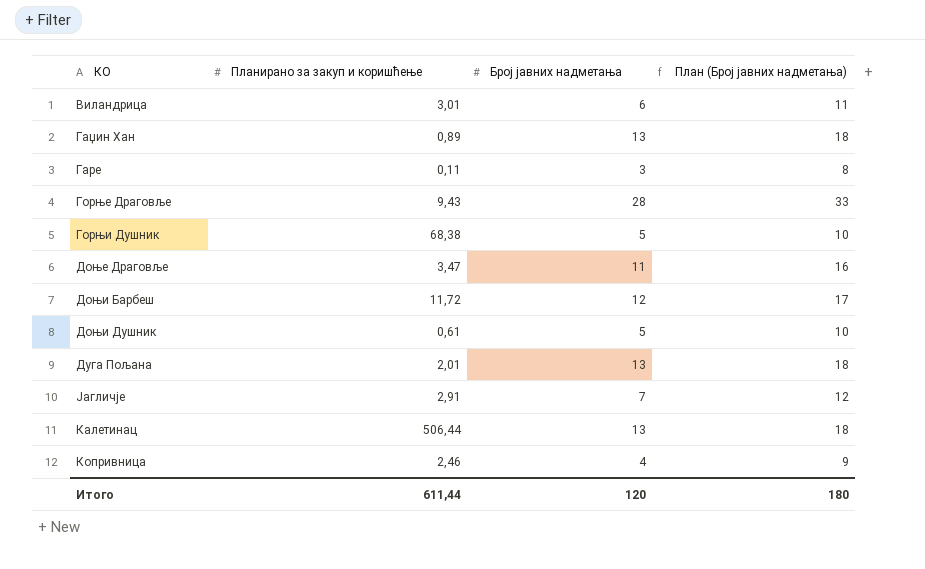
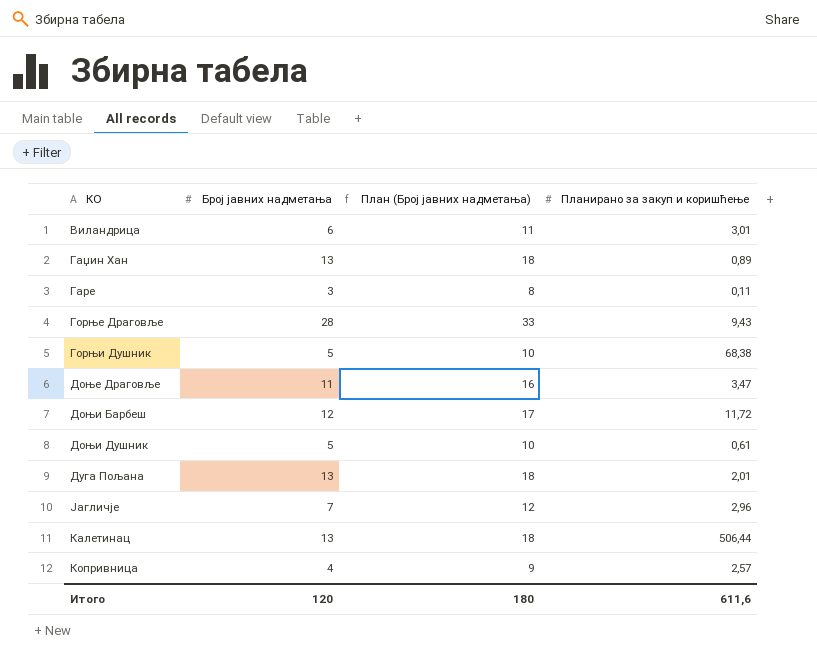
column Планирано за закуп и коришћење | position: 2 -> 4
Јагличје | Планирано за закуп и коришћење: 2,91 -> 2,96
Копривница | Планирано за закуп и коришћење: 2,46 -> 2,57
Итого | Планирано за закуп и коришћење: 611,44 -> 611,6

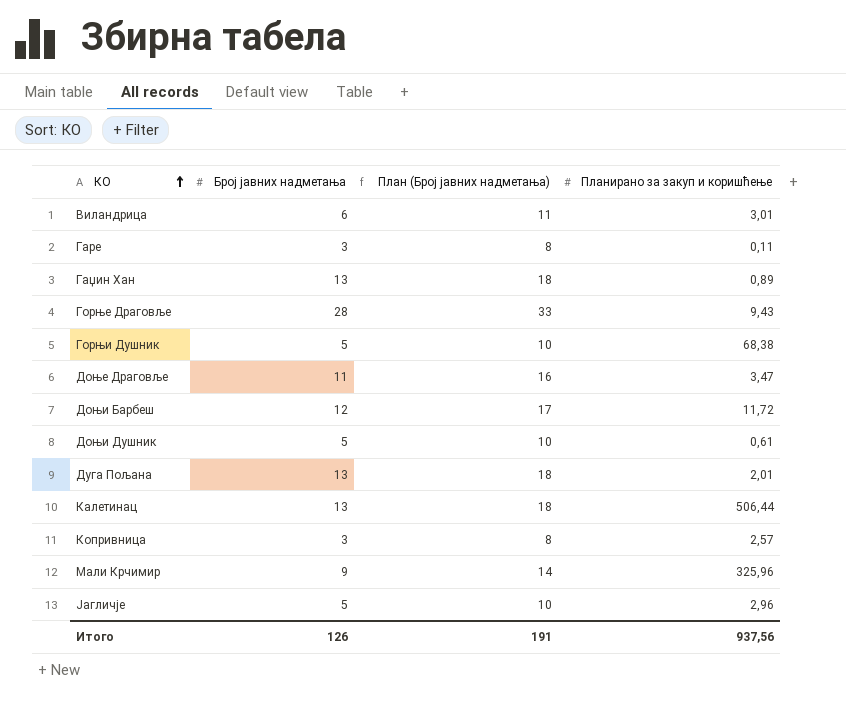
row order: none -> КО ascending
Копривница | Број јавних надметања: 4 -> 3
Копривница | План (Број јавних надметања): 9 -> 8
row Мали Крчимир: none -> 9 | 14 | 325,96
Јагличје | Број јавних надметања: 7 -> 5
Јагличје | План (Број јавних надметања): 12 -> 10
Итого | Број јавних надметања: 120 -> 126
Итого | План (Број јавних надметања): 180 -> 191
Итого | Планирано за закуп и коришћење: 611,6 -> 937,56

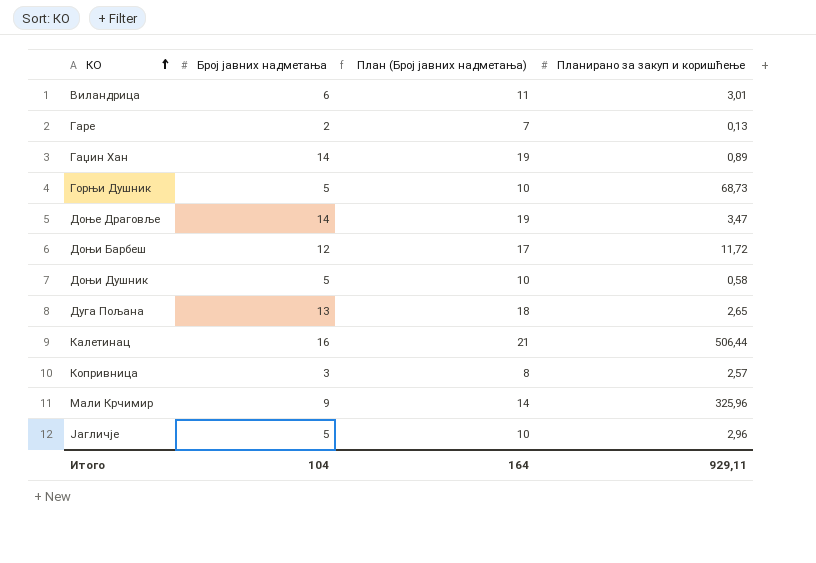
row Горње Драговље: 28 | 33 | 9,43 -> none
Гаре | Број јавних надметања: 3 -> 2
Гаре | План (Број јавних надметања): 8 -> 7
Гаре | Планирано за закуп и коришћење: 0,11 -> 0,13
Гаџин Хан | Број јавних надметања: 13 -> 14
Гаџин Хан | План (Број јавних надметања): 18 -> 19
Горњи Душник | Планирано за закуп и коришћење: 68,38 -> 68,73
Доње Драговље | Број јавних надметања: 11 -> 14
Доње Драговље | План (Број јавних надметања): 16 -> 19
Доњи Душник | Планирано за закуп и коришћење: 0,61 -> 0,58
Дуга Пољана | Планирано за закуп и коришћење: 2,01 -> 2,65
Калетинац | Број јавних надметања: 13 -> 16
Калетинац | План (Број јавних надметања): 18 -> 21
Итого | Број јавних надметања: 126 -> 104
Итого | План (Број јавних надметања): 191 -> 164
Итого | Планирано за закуп и коришћење: 937,56 -> 929,11

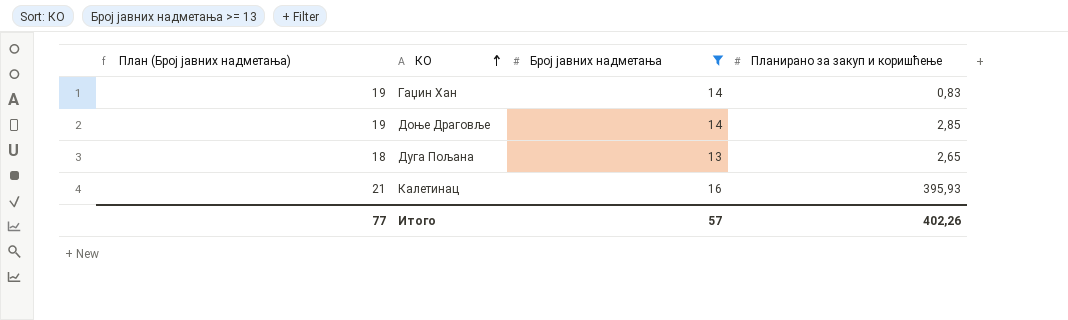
filter: none -> Број јавних надметања >= 13
column План (Број јавних надметања) | position: 3 -> 1
Гаџин Хан | Планирано за закуп и коришћење: 0,89 -> 0,83
Доње Драговље | Планирано за закуп и коришћење: 3,47 -> 2,85
Калетинац | Планирано за закуп и коришћење: 506,44 -> 395,93
Итого | План (Број јавних надметања): 164 -> 77
Итого | Број јавних надметања: 104 -> 57
Итого | Планирано за закуп и коришћење: 929,11 -> 402,26

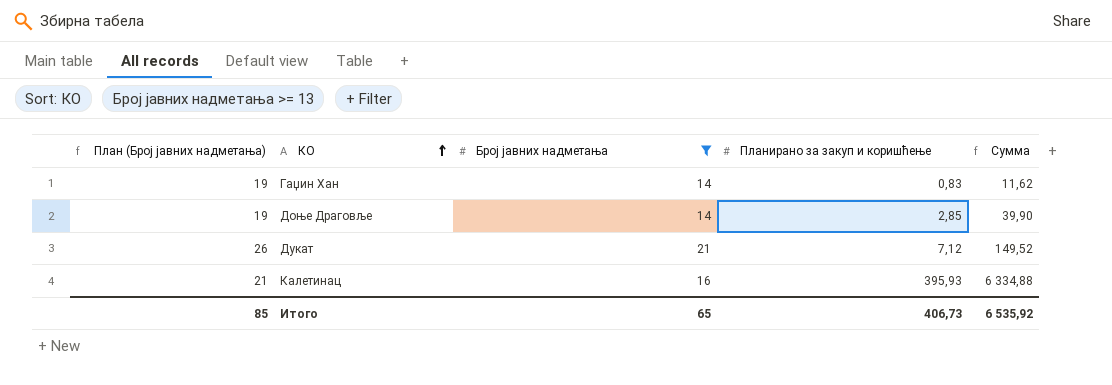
column Сумма | formula: none -> [Број јавних надметања] * [Планирано за закуп и коришћење]
row Дуга Пољана: 18 | 13 | 2,65 -> none
row Дукат: none -> 26 | 21 | 7,12 | 149,52
Итого | План (Број јавних надметања): 77 -> 85
Итого | Број јавних надметања: 57 -> 65
Итого | Планирано за закуп и коришћење: 402,26 -> 406,73

